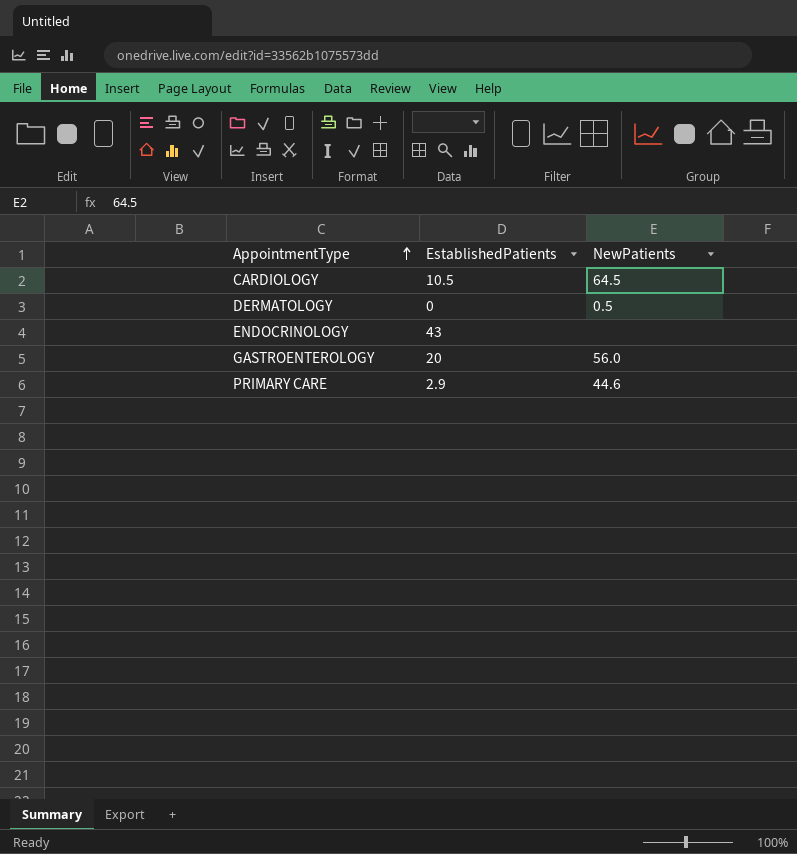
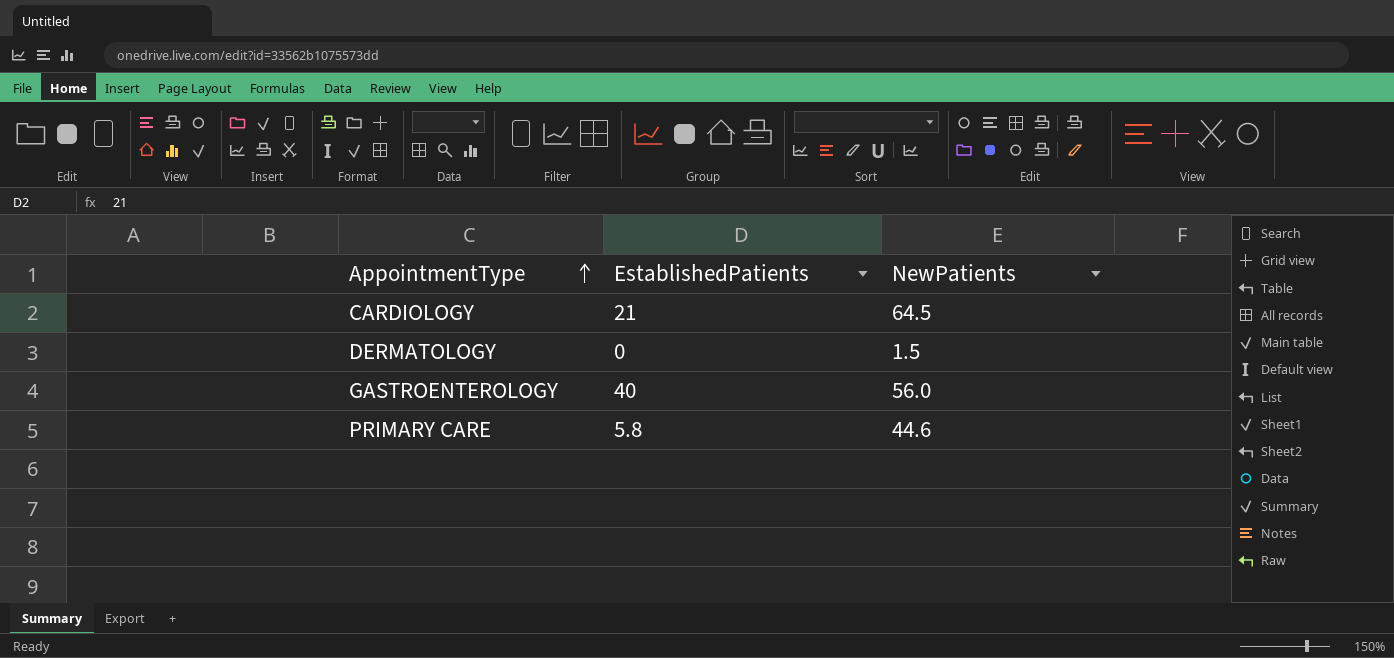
row ENDOCRINOLOGY: 43 | none -> none
CARDIOLOGY | EstablishedPatients: 10.5 -> 21
DERMATOLOGY | NewPatients: 0.5 -> 1.5
GASTROENTEROLOGY | EstablishedPatients: 20 -> 40
PRIMARY CARE | EstablishedPatients: 2.9 -> 5.8

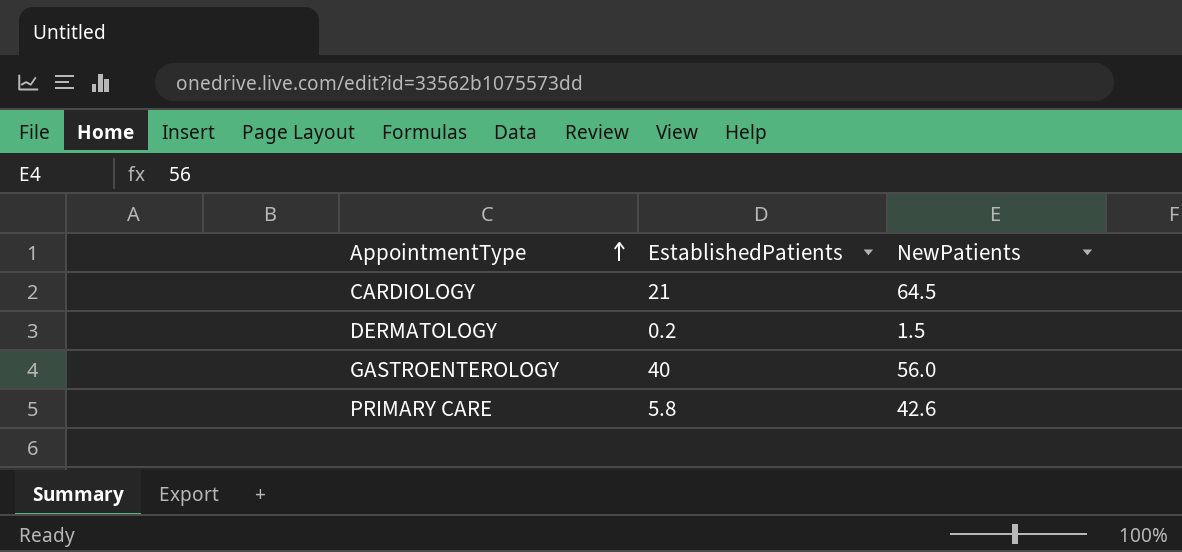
DERMATOLOGY | EstablishedPatients: 0 -> 0.2
PRIMARY CARE | NewPatients: 44.6 -> 42.6

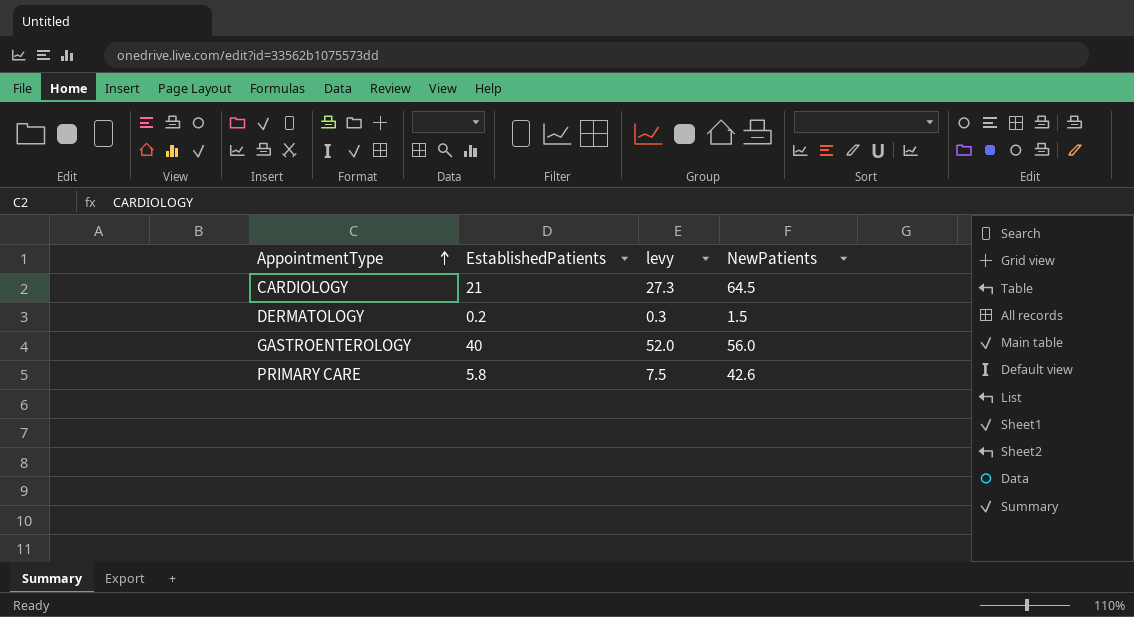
column levy | formula: none -> [EstablishedPatients] * 1.3

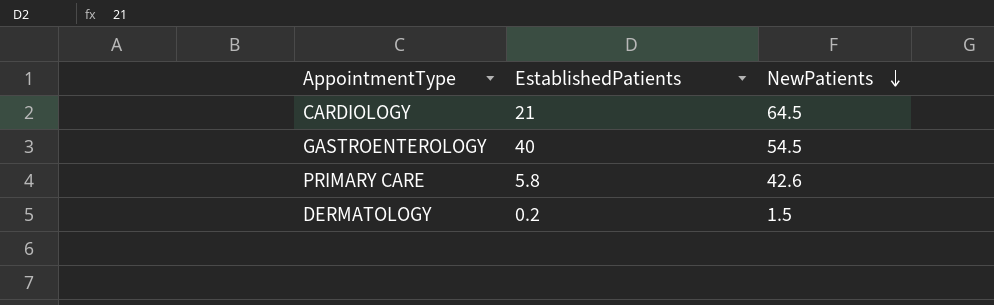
row order: AppointmentType ascending -> NewPatients descending
column levy | formula: [EstablishedPatients] * 1.3 -> none
GASTROENTEROLOGY | NewPatients: 56.0 -> 54.5

